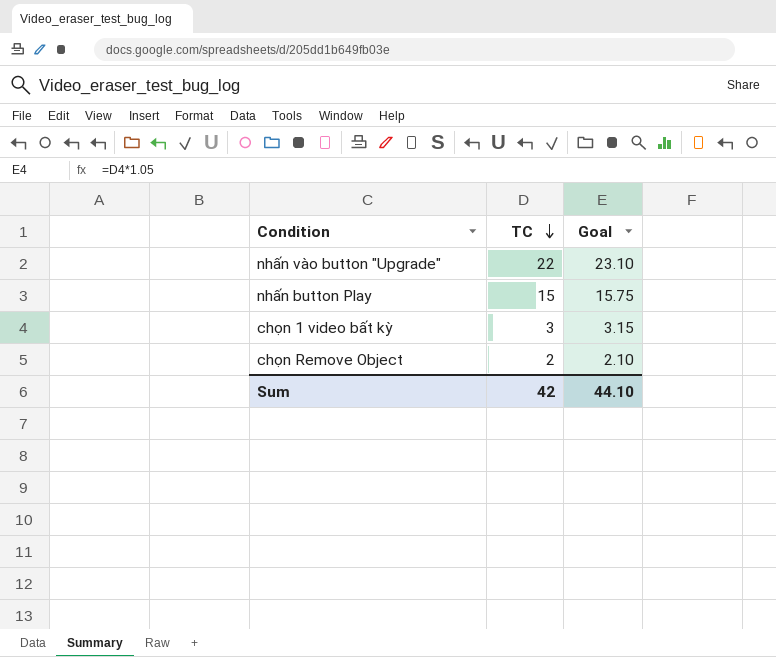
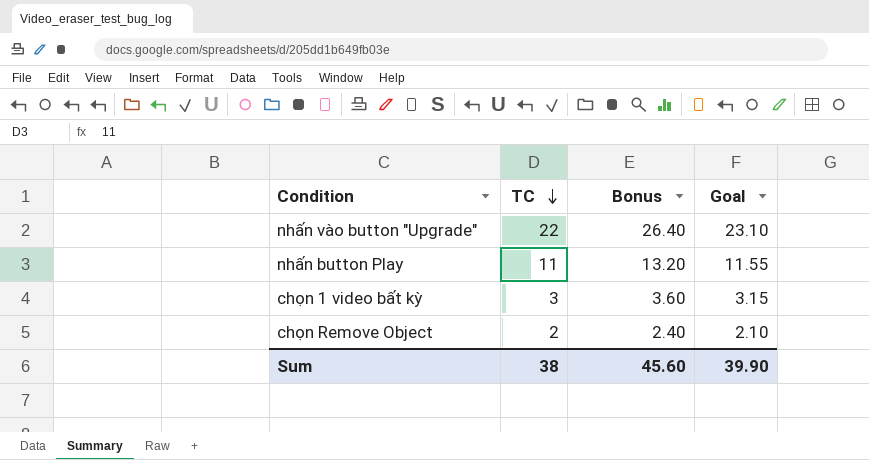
column Bonus | formula: none -> [TC] * 1.2
nhấn button Play | TC: 15 -> 11
nhấn button Play | Goal: 15.75 -> 11.55
Sum | TC: 42 -> 38
Sum | Goal: 44.10 -> 39.90

